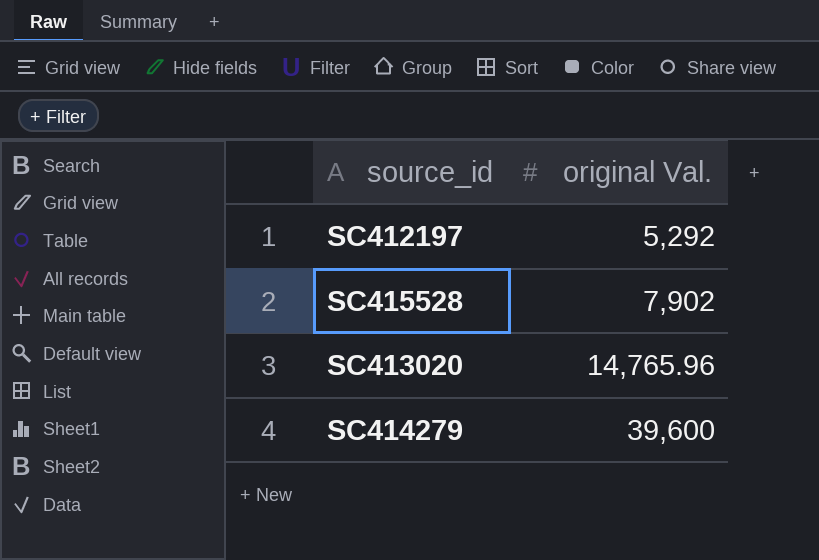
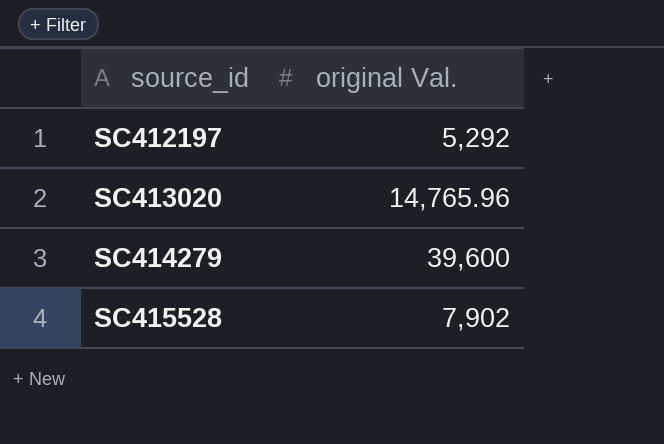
row order: original Val. ascending -> source_id ascending

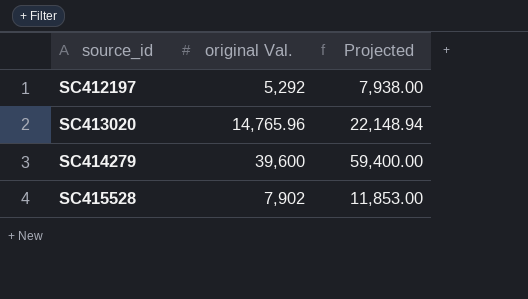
column Projected | formula: none -> [original Val.] * 1.5

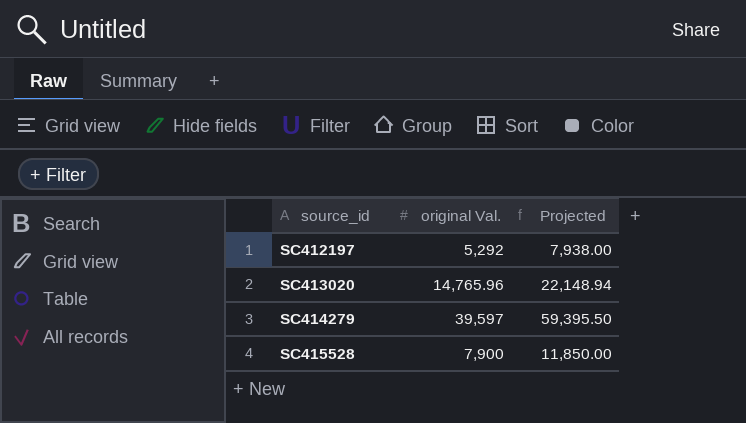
SC414279 | original Val.: 39,600 -> 39,597
SC414279 | Projected: 59,400.00 -> 59,395.50
SC415528 | original Val.: 7,902 -> 7,900
SC415528 | Projected: 11,853.00 -> 11,850.00

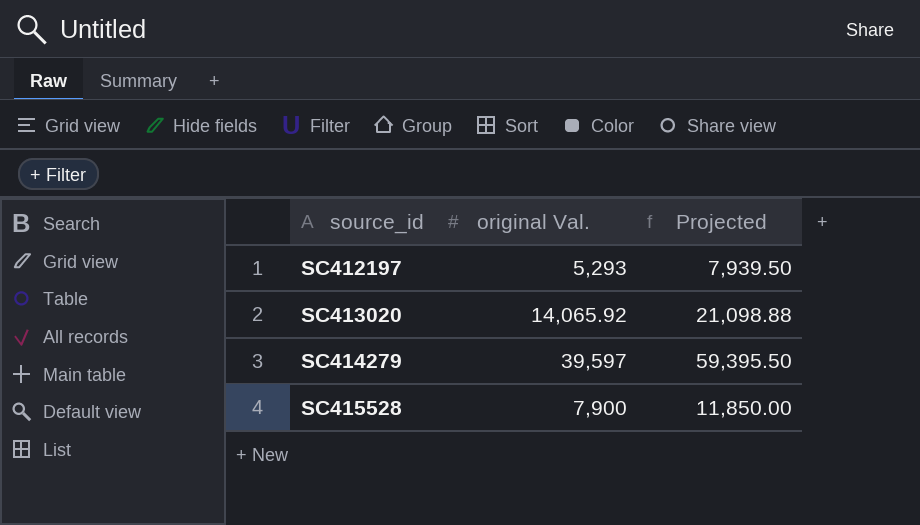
SC412197 | original Val.: 5,292 -> 5,293
SC412197 | Projected: 7,938.00 -> 7,939.50
SC413020 | original Val.: 14,765.96 -> 14,065.92
SC413020 | Projected: 22,148.94 -> 21,098.88

